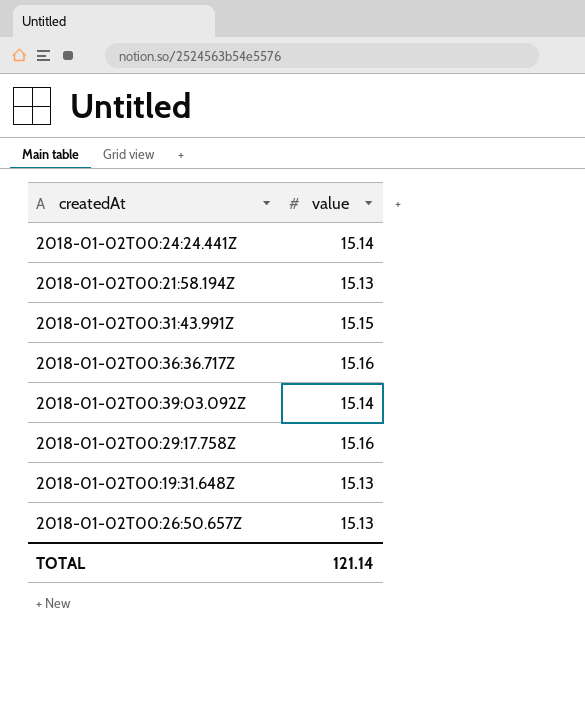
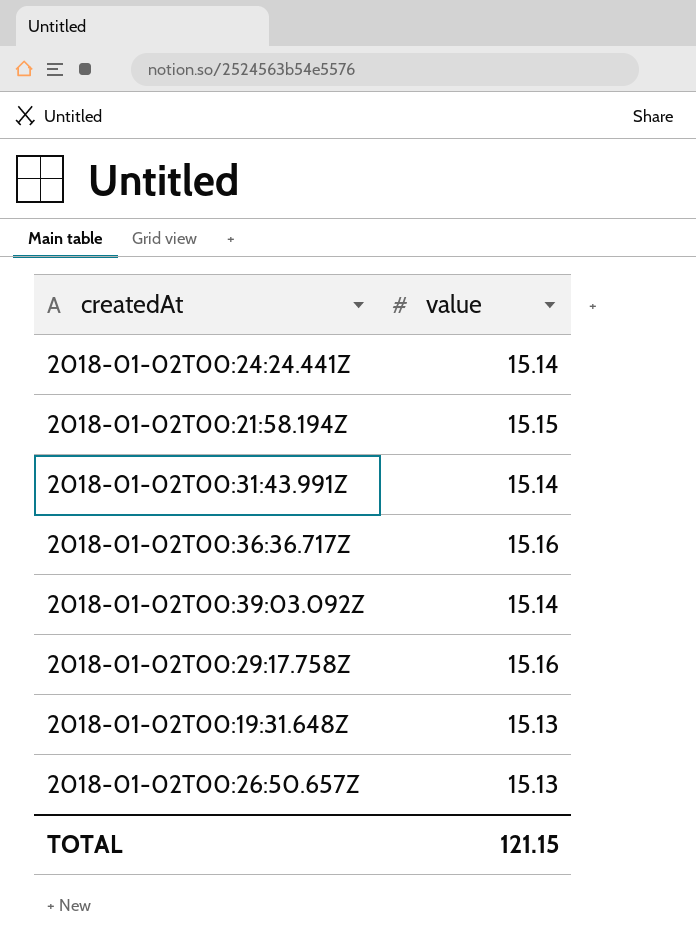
2018-01-02T00:21:58.194Z | value: 15.13 -> 15.15
2018-01-02T00:31:43.991Z | value: 15.15 -> 15.14
TOTAL | value: 121.14 -> 121.15

